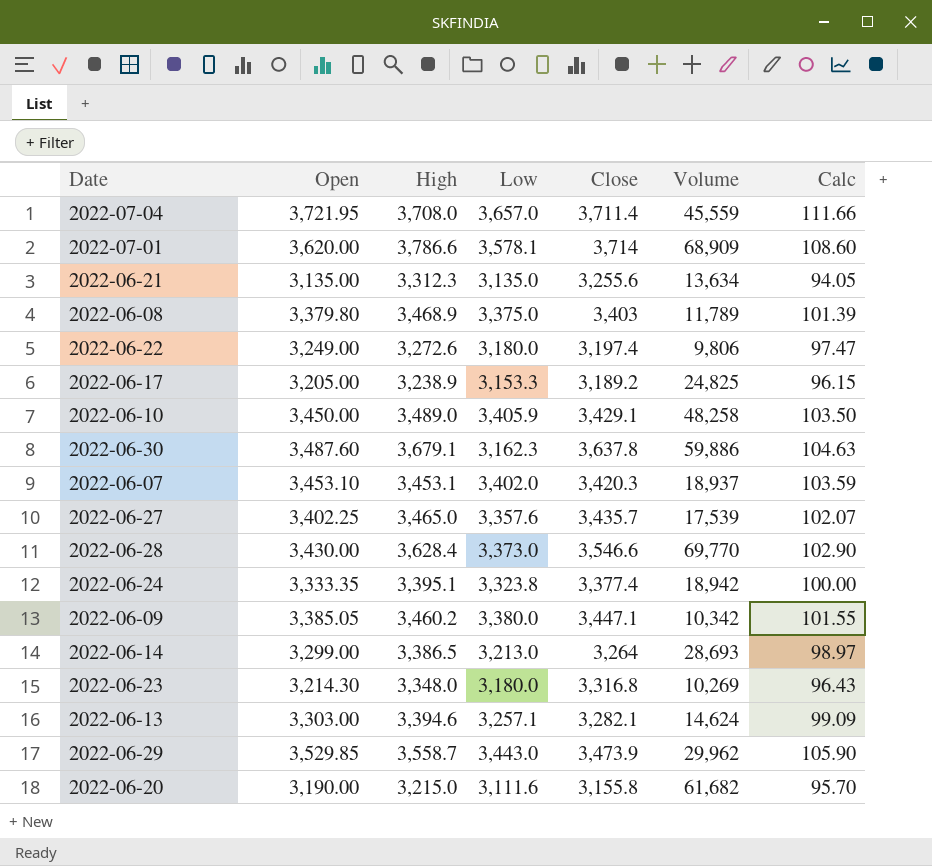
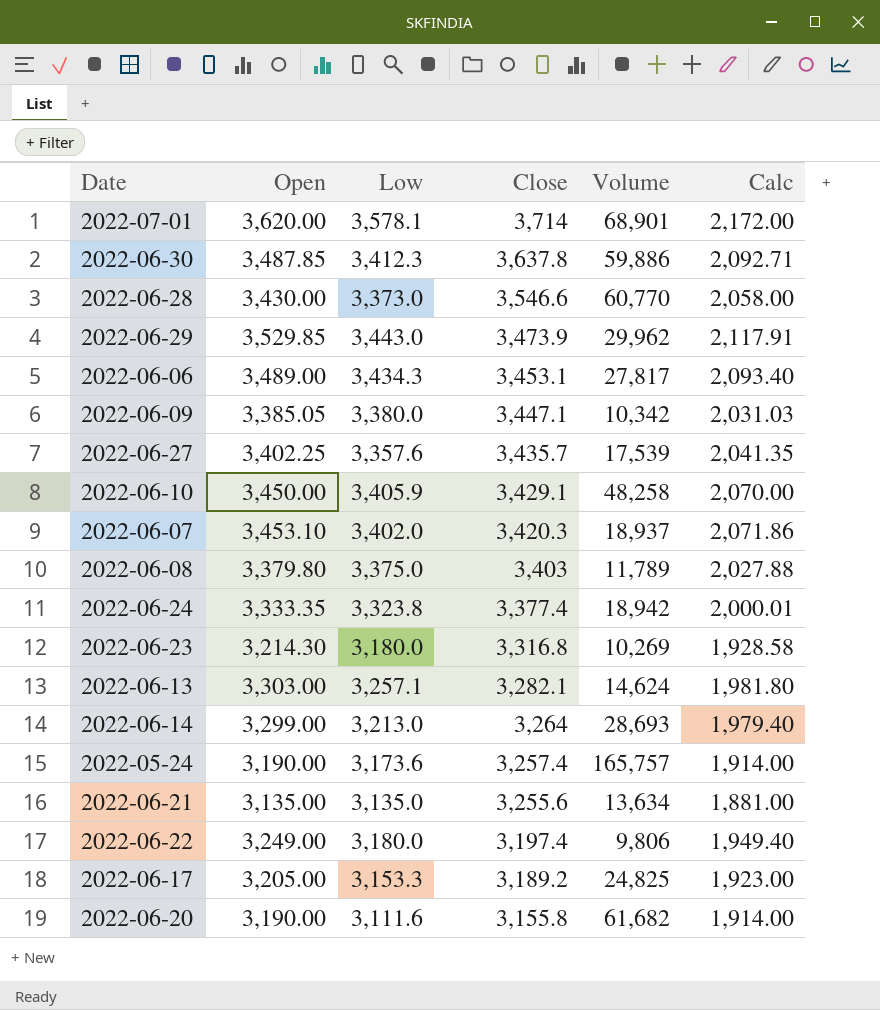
row order: none -> Close descending
column High | position: 3 -> none
column Calc | formula: [Open] * 0.03 -> [Open] * 0.6
row 2022-07-04: 3,721.95 | 3,708.0 | 3,657.0 | 3,711.4 | 45,559 | 111.66 -> none
2022-07-01 | Volume: 68,909 -> 68,901
2022-06-30 | Open: 3,487.60 -> 3,487.85
2022-06-30 | Low: 3,162.3 -> 3,412.3
2022-06-28 | Volume: 69,770 -> 60,770
row 2022-06-06: none -> 3,489.00 | 3,434.3 | 3,453.1 | 27,817 | 2,093.40
row 2022-05-24: none -> 3,190.00 | 3,173.6 | 3,257.4 | 165,757 | 1,914.00

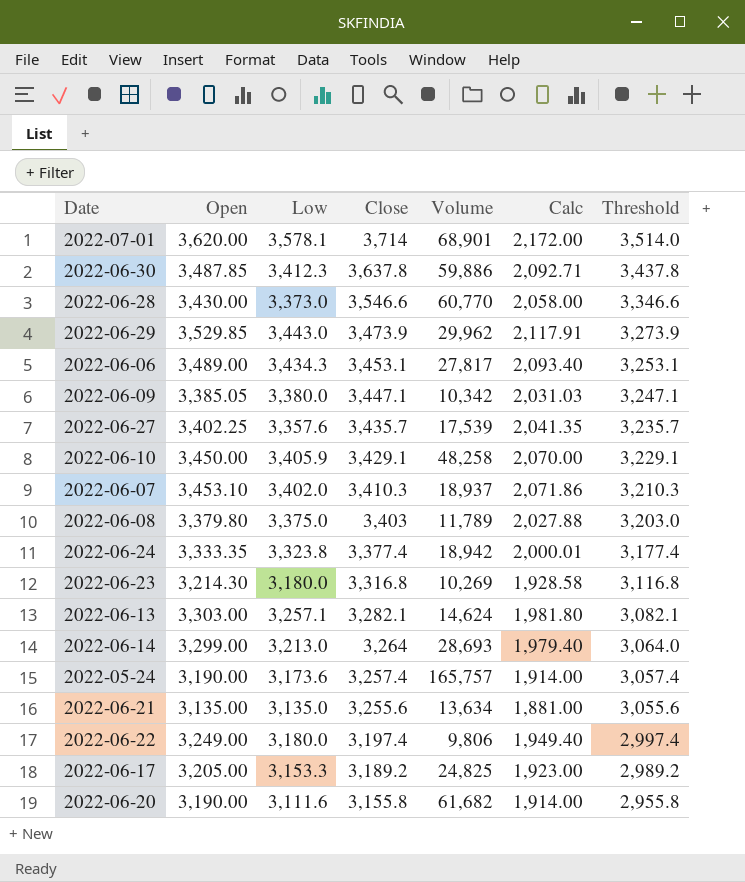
column Threshold | formula: none -> [Close] - 200
2022-06-07 | Close: 3,420.3 -> 3,410.3

